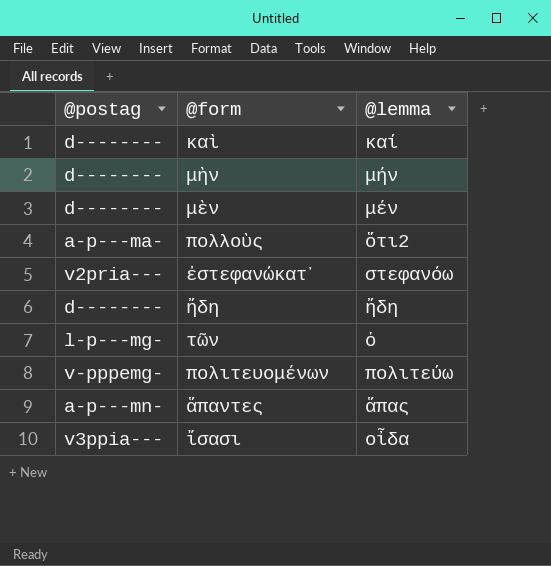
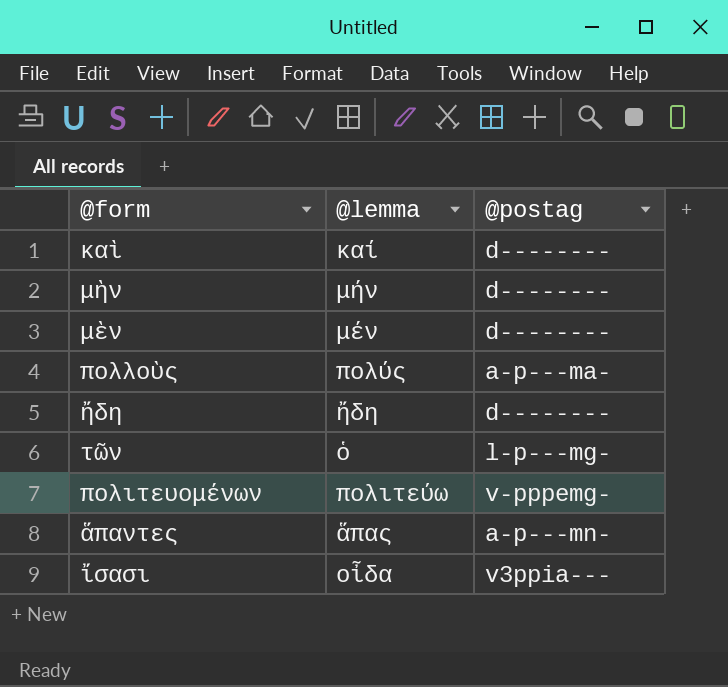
column @postag | position: 1 -> 3
row ἐστεφανώκατ᾽: v2pria--- | στεφανόω -> none
πολλοὺς | @lemma: ὅτι2 -> πολύς

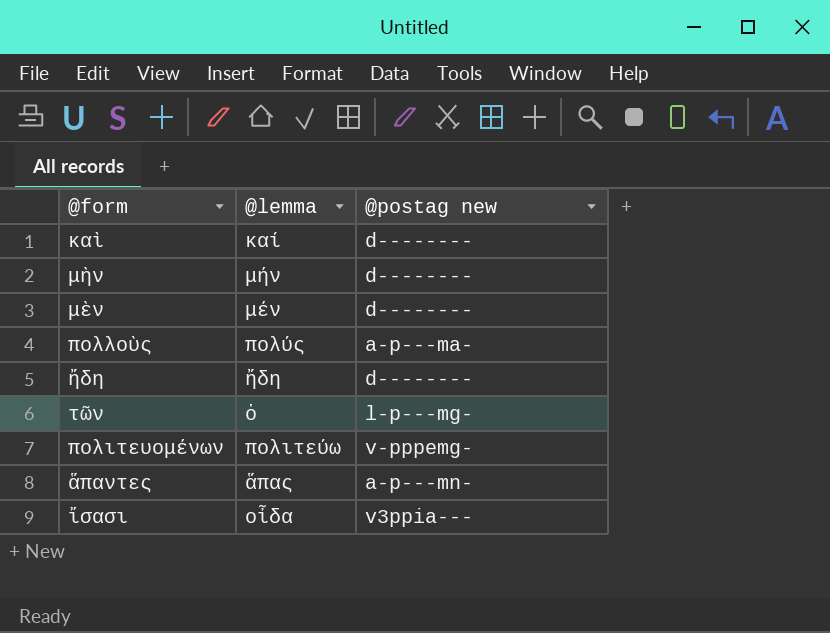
column name: @postag -> @postag new

